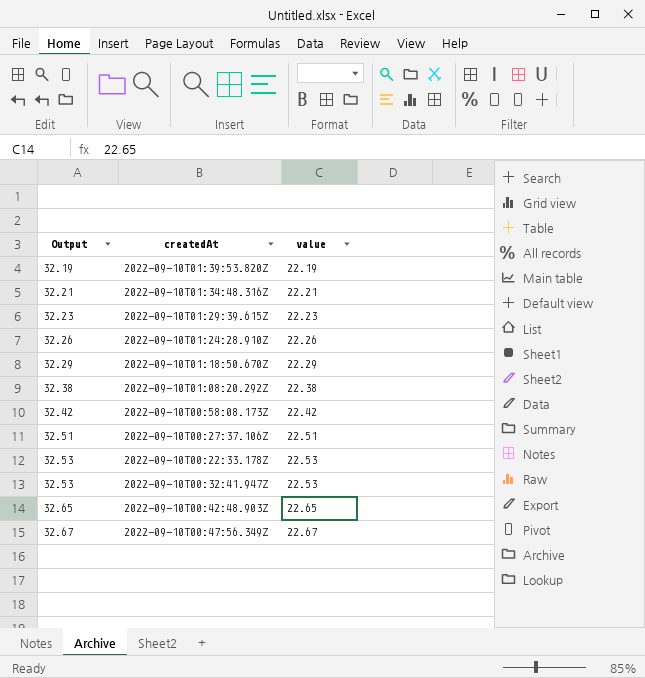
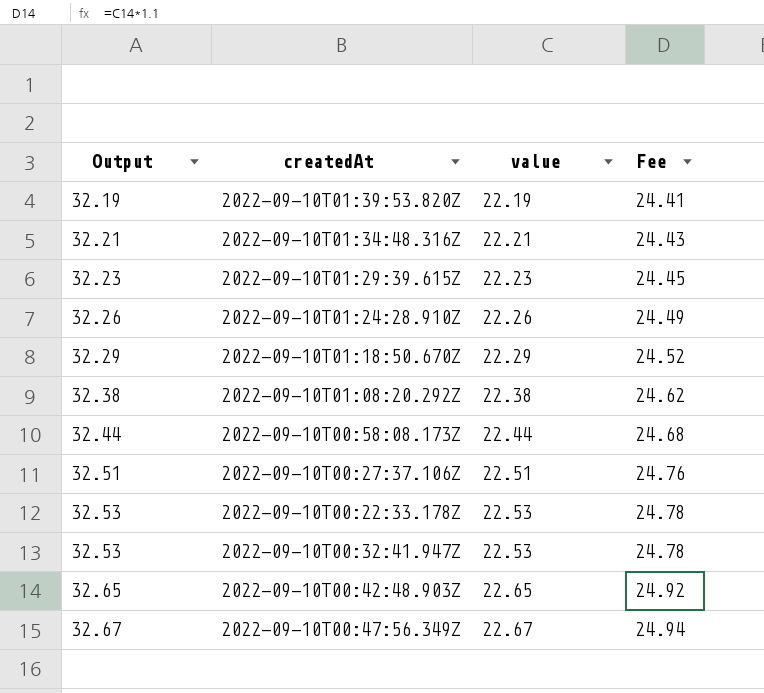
column Fee | formula: none -> [value] * 1.1
2022-09-10T00:58:08.173Z | Output: 32.42 -> 32.44
2022-09-10T00:58:08.173Z | value: 22.42 -> 22.44

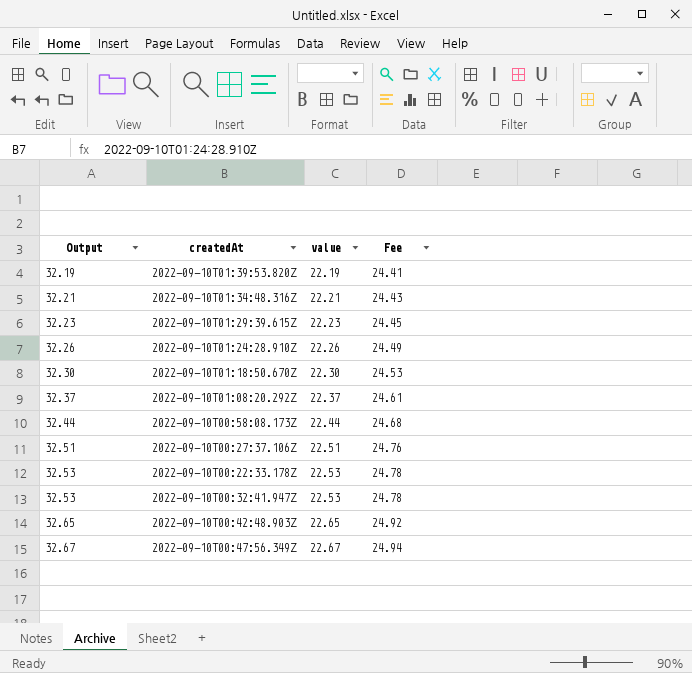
2022-09-10T01:18:50.670Z | Output: 32.29 -> 32.30
2022-09-10T01:18:50.670Z | value: 22.29 -> 22.30
2022-09-10T01:18:50.670Z | Fee: 24.52 -> 24.53
2022-09-10T01:08:20.292Z | Output: 32.38 -> 32.37
2022-09-10T01:08:20.292Z | value: 22.38 -> 22.37
2022-09-10T01:08:20.292Z | Fee: 24.62 -> 24.61

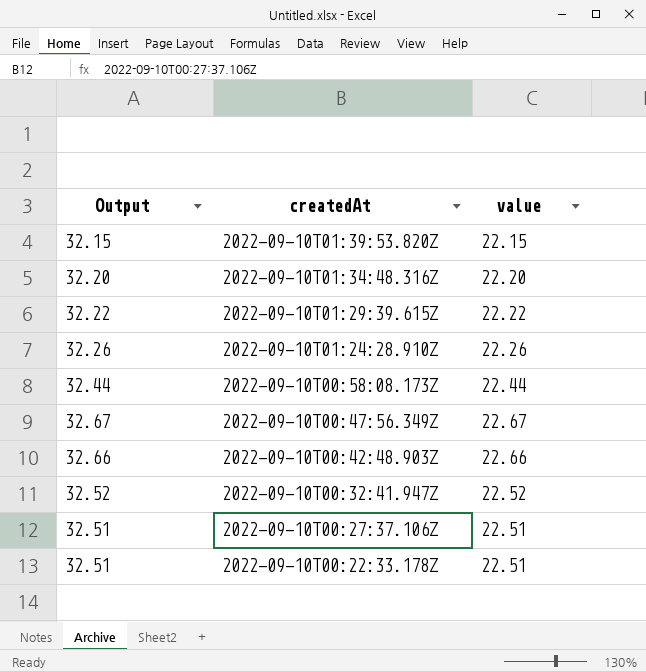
row order: Output ascending -> createdAt descending
column Fee | formula: [value] * 1.1 -> none
row 2022-09-10T01:18:50.670Z: 32.30 | 22.30 | 24.53 -> none
row 2022-09-10T01:08:20.292Z: 32.37 | 22.37 | 24.61 -> none
2022-09-10T01:39:53.820Z | Output: 32.19 -> 32.15
2022-09-10T01:39:53.820Z | value: 22.19 -> 22.15
2022-09-10T01:34:48.316Z | Output: 32.21 -> 32.20
2022-09-10T01:34:48.316Z | value: 22.21 -> 22.20
2022-09-10T01:29:39.615Z | Output: 32.23 -> 32.22
2022-09-10T01:29:39.615Z | value: 22.23 -> 22.22
2022-09-10T00:42:48.903Z | Output: 32.65 -> 32.66
2022-09-10T00:42:48.903Z | value: 22.65 -> 22.66
2022-09-10T00:32:41.947Z | Output: 32.53 -> 32.52
2022-09-10T00:32:41.947Z | value: 22.53 -> 22.52
2022-09-10T00:22:33.178Z | Output: 32.53 -> 32.51
2022-09-10T00:22:33.178Z | value: 22.53 -> 22.51

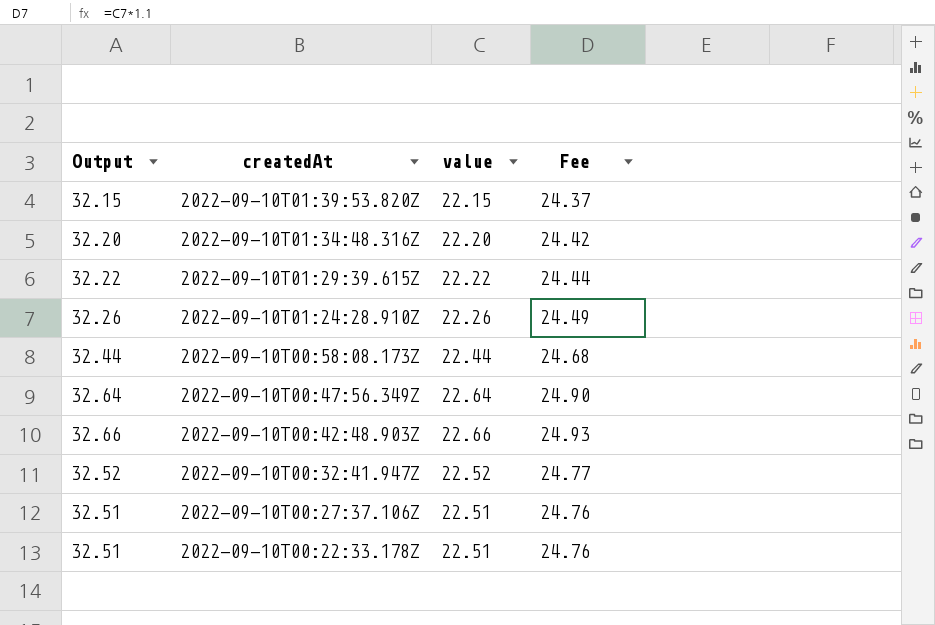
column Fee | formula: none -> [value] * 1.1
2022-09-10T00:47:56.349Z | Output: 32.67 -> 32.64
2022-09-10T00:47:56.349Z | value: 22.67 -> 22.64

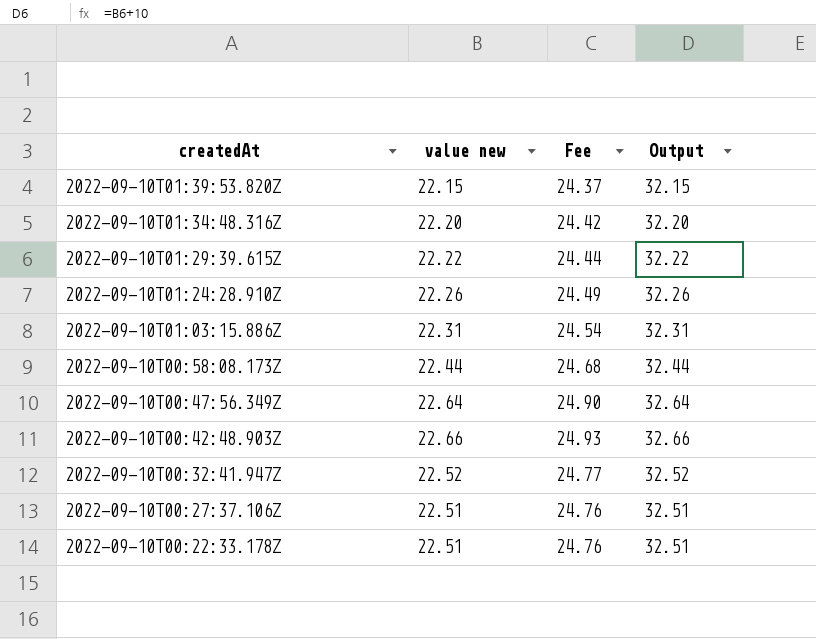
column name: value -> value new
column Output | position: 1 -> 4
row 2022-09-10T01:03:15.886Z: none -> 22.31 | 24.54 | 32.31

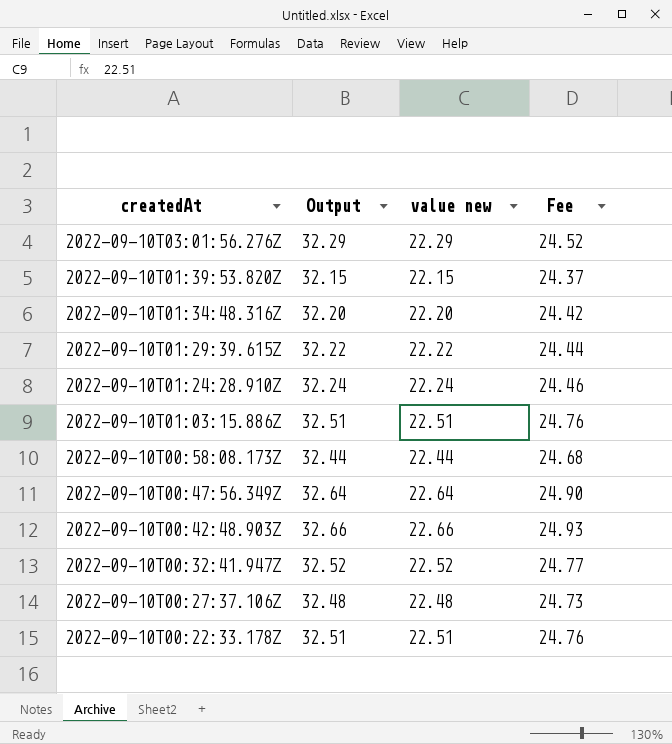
column Output | position: 4 -> 2
row 2022-09-10T03:01:56.276Z: none -> 32.29 | 22.29 | 24.52
2022-09-10T01:24:28.910Z | Output: 32.26 -> 32.24
2022-09-10T01:24:28.910Z | value new: 22.26 -> 22.24
2022-09-10T01:24:28.910Z | Fee: 24.49 -> 24.46
2022-09-10T01:03:15.886Z | Output: 32.31 -> 32.51
2022-09-10T01:03:15.886Z | value new: 22.31 -> 22.51
2022-09-10T01:03:15.886Z | Fee: 24.54 -> 24.76
2022-09-10T00:27:37.106Z | Output: 32.51 -> 32.48
2022-09-10T00:27:37.106Z | value new: 22.51 -> 22.48
2022-09-10T00:27:37.106Z | Fee: 24.76 -> 24.73

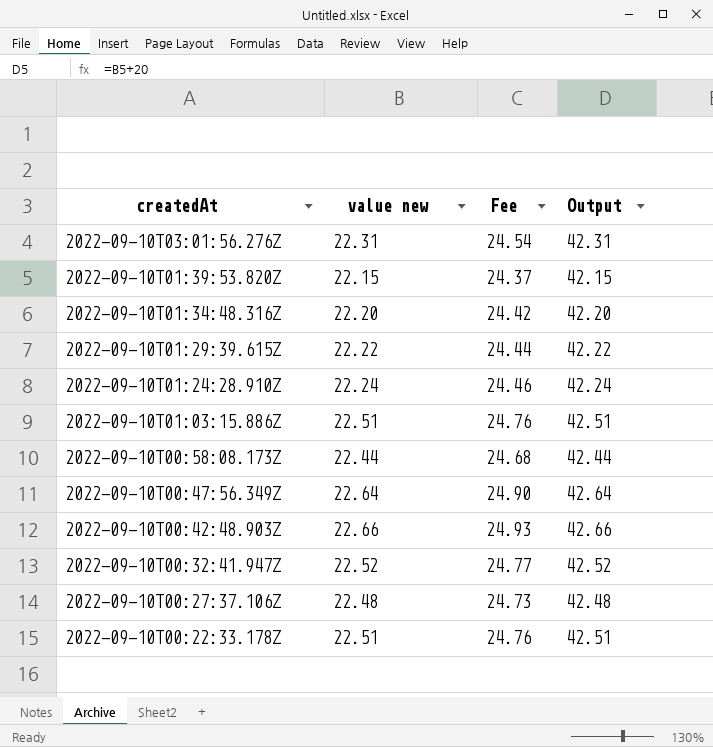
column Output | formula: [value new] + 10 -> [value new] + 20
column Output | position: 2 -> 4
2022-09-10T03:01:56.276Z | value new: 22.29 -> 22.31
2022-09-10T03:01:56.276Z | Fee: 24.52 -> 24.54

